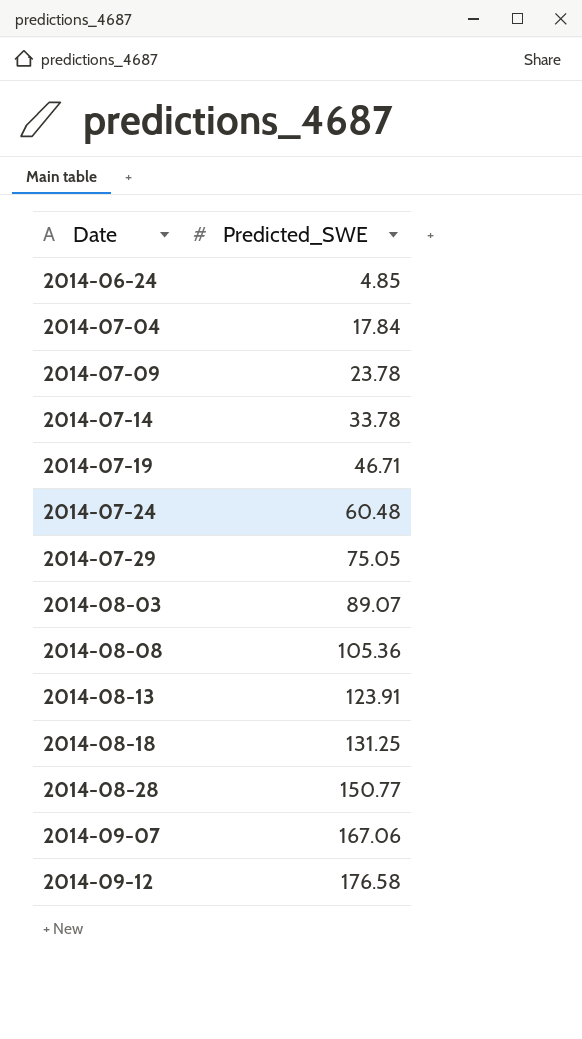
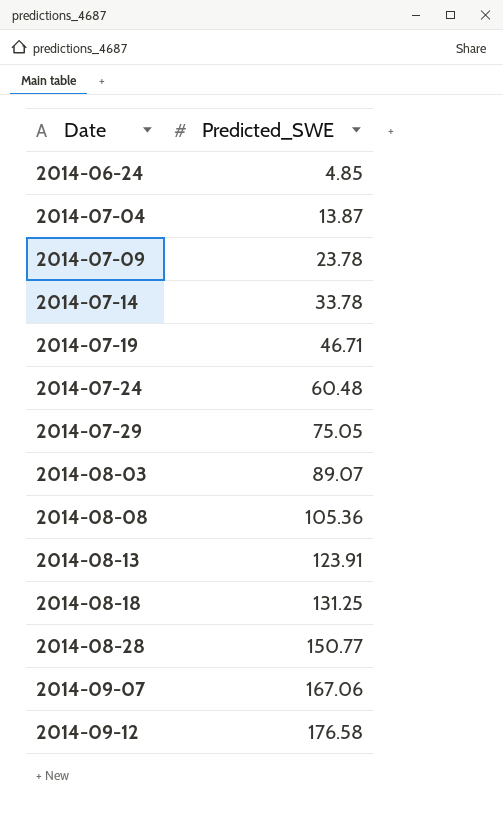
2014-07-04 | Predicted_SWE: 17.84 -> 13.87

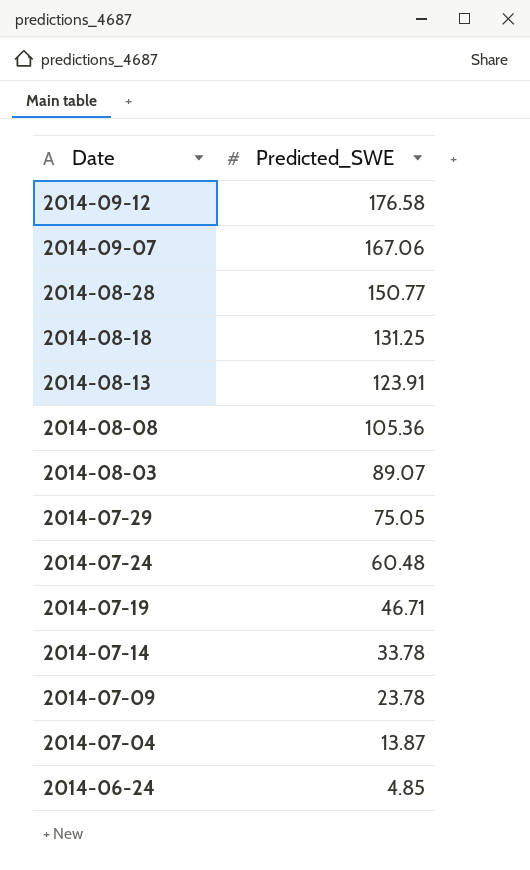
row order: Date ascending -> Date descending

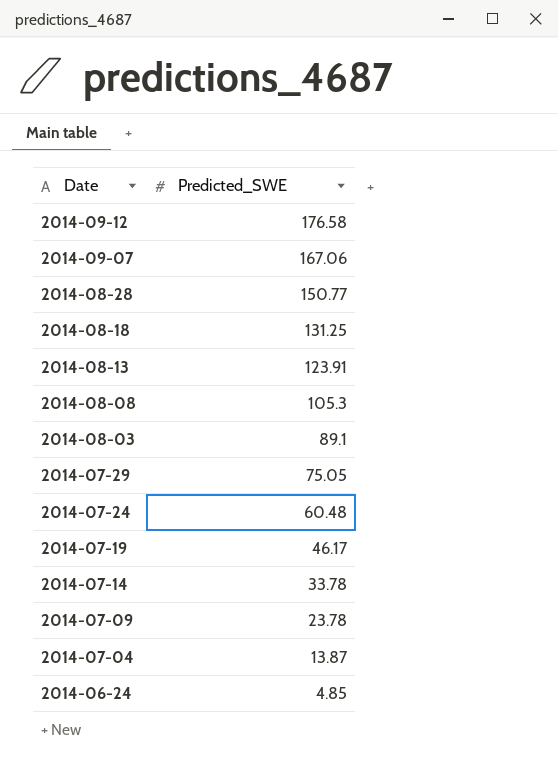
2014-08-08 | Predicted_SWE: 105.36 -> 105.3
2014-08-03 | Predicted_SWE: 89.07 -> 89.1
2014-07-19 | Predicted_SWE: 46.71 -> 46.17

